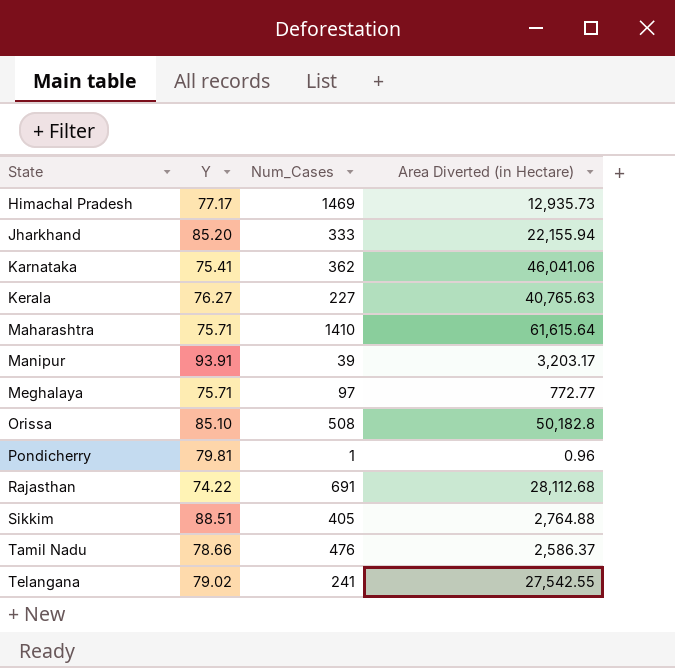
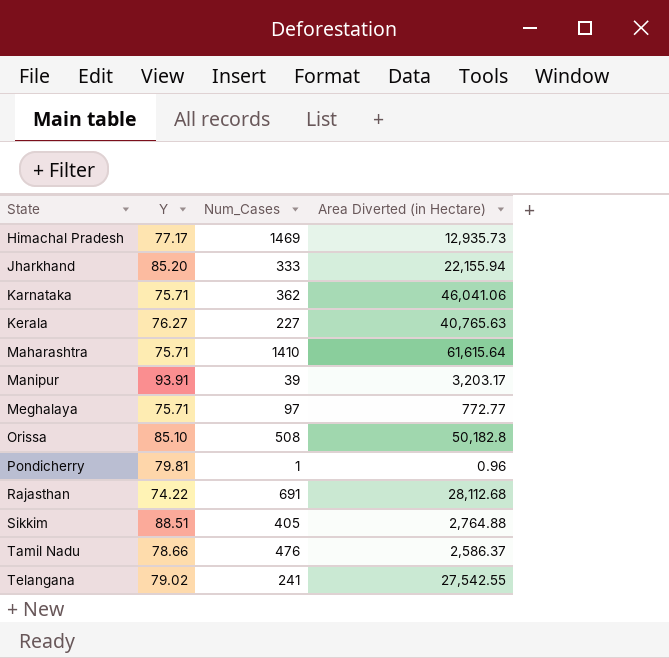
Karnataka | Y: 75.41 -> 75.71

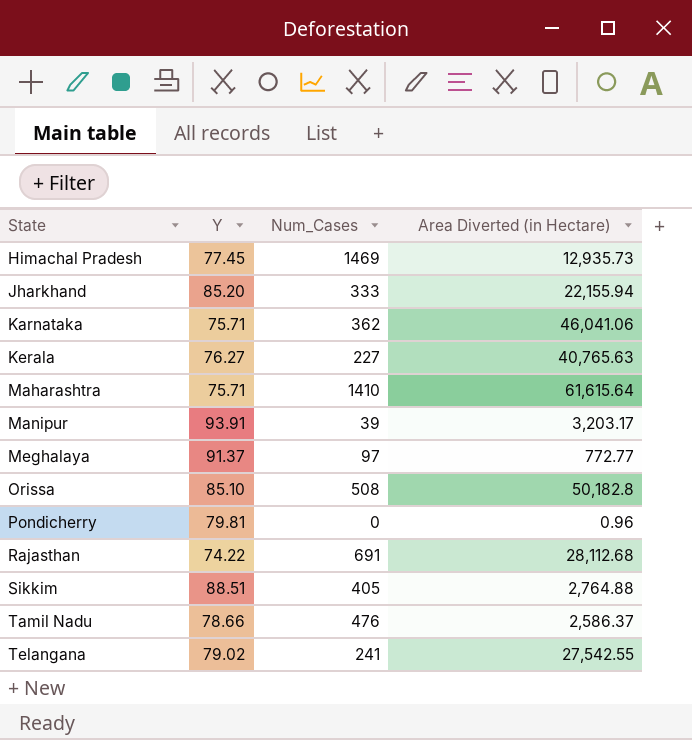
Himachal Pradesh | Y: 77.17 -> 77.45
Meghalaya | Y: 75.71 -> 91.37
Pondicherry | Num_Cases: 1 -> 0

